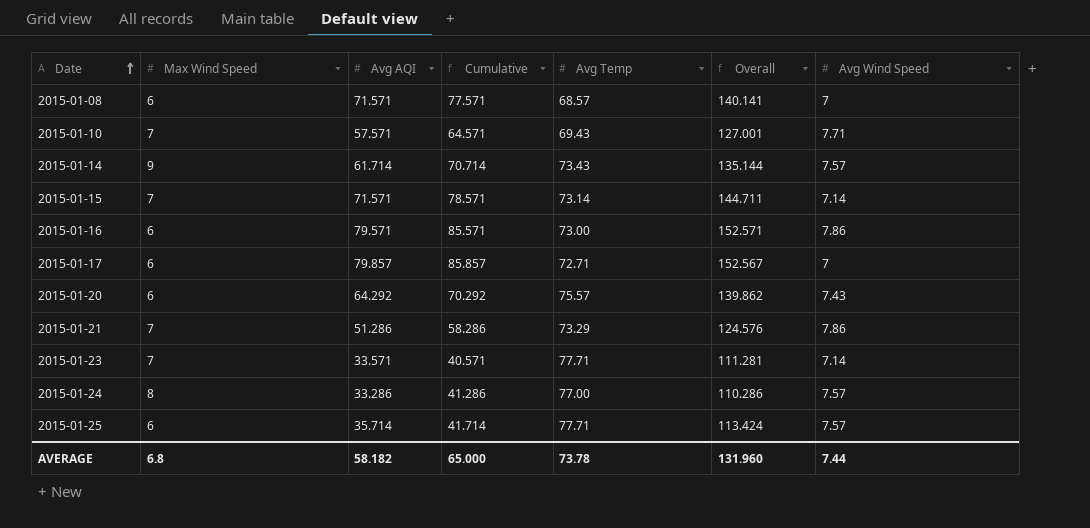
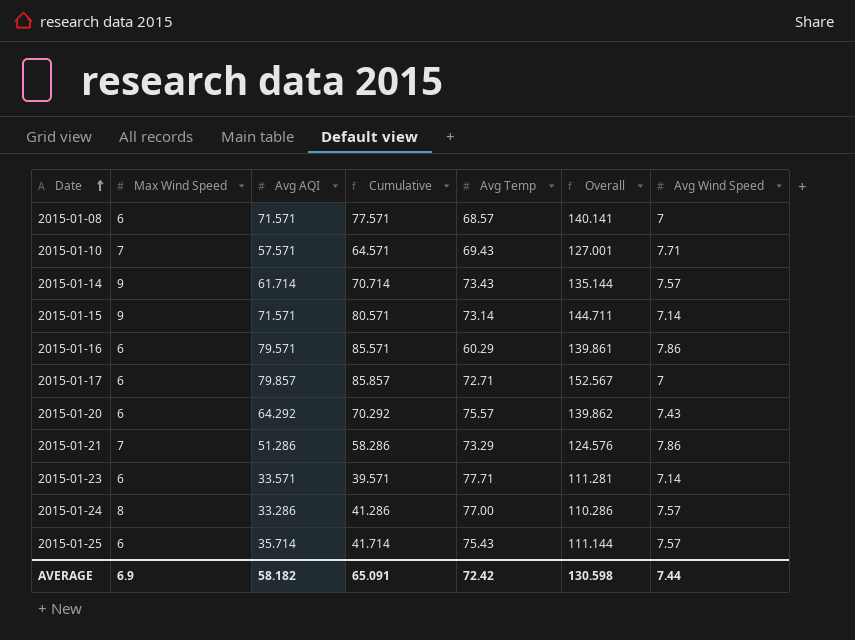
2015-01-15 | Max Wind Speed: 7 -> 9
2015-01-15 | Cumulative: 78.571 -> 80.571
2015-01-16 | Avg Temp: 73.00 -> 60.29
2015-01-16 | Overall: 152.571 -> 139.861
2015-01-23 | Max Wind Speed: 7 -> 6
2015-01-23 | Cumulative: 40.571 -> 39.571
2015-01-25 | Avg Temp: 77.71 -> 75.43
2015-01-25 | Overall: 113.424 -> 111.144
AVERAGE | Max Wind Speed: 6.8 -> 6.9
AVERAGE | Cumulative: 65.000 -> 65.091
AVERAGE | Avg Temp: 73.78 -> 72.42
AVERAGE | Overall: 131.960 -> 130.598

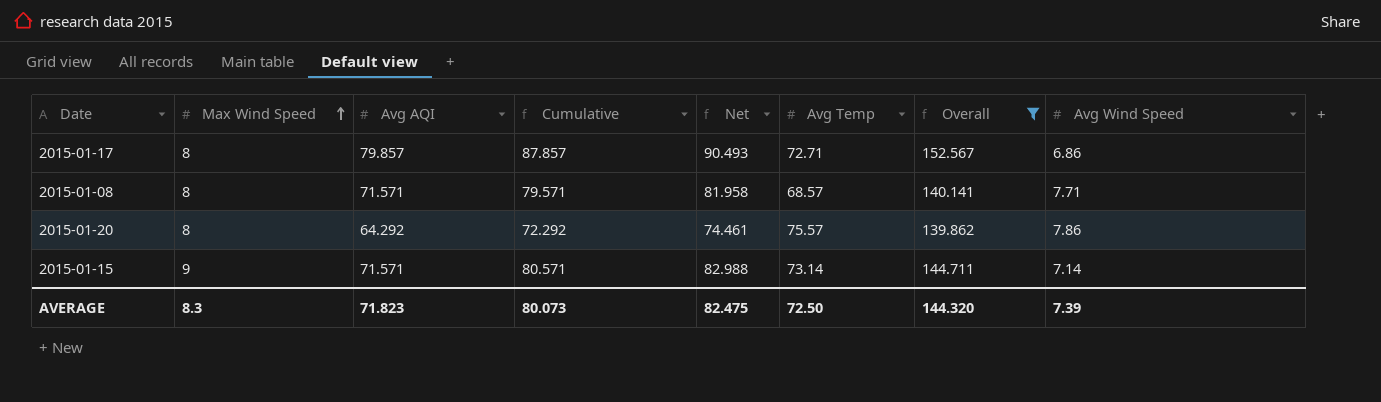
filter: none -> Overall >= 139.862
row order: Date ascending -> Max Wind Speed ascending
column Net | formula: none -> [Cumulative] * 1.03
2015-01-17 | Max Wind Speed: 6 -> 8
2015-01-17 | Cumulative: 85.857 -> 87.857
2015-01-17 | Avg Wind Speed: 7 -> 6.86
2015-01-08 | Max Wind Speed: 6 -> 8
2015-01-08 | Cumulative: 77.571 -> 79.571
2015-01-08 | Avg Wind Speed: 7 -> 7.71
2015-01-20 | Max Wind Speed: 6 -> 8
2015-01-20 | Cumulative: 70.292 -> 72.292
2015-01-20 | Avg Wind Speed: 7.43 -> 7.86
AVERAGE | Max Wind Speed: 6.9 -> 8.3
AVERAGE | Avg AQI: 58.182 -> 71.823
AVERAGE | Cumulative: 65.091 -> 80.073
AVERAGE | Avg Temp: 72.42 -> 72.50
AVERAGE | Overall: 130.598 -> 144.320
AVERAGE | Avg Wind Speed: 7.44 -> 7.39

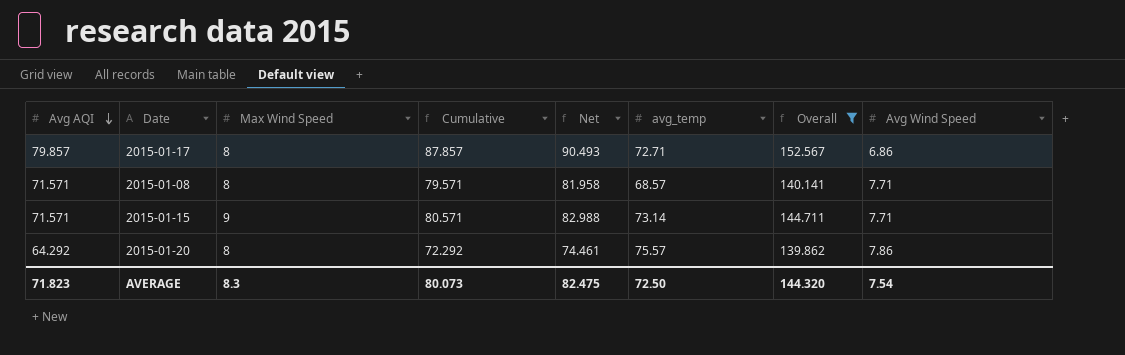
row order: Max Wind Speed ascending -> Avg AQI descending
column Avg AQI | position: 3 -> 1
column name: Avg Temp -> avg_temp
2015-01-15 | Avg Wind Speed: 7.14 -> 7.71
AVERAGE | Avg Wind Speed: 7.39 -> 7.54

